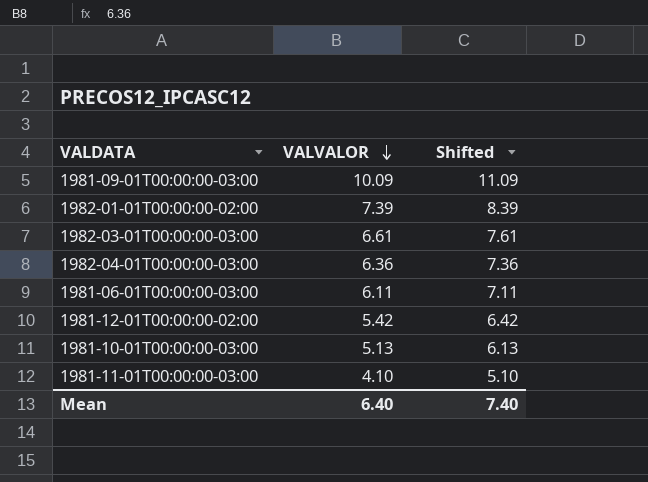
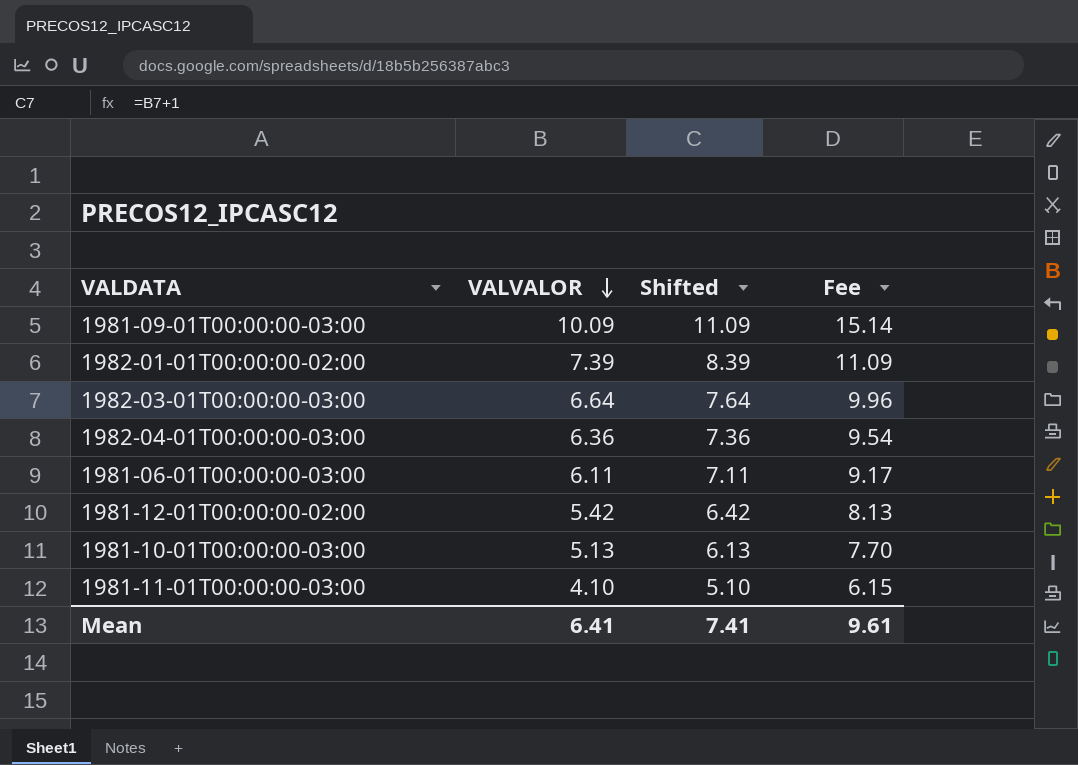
column Fee | formula: none -> [VALVALOR] * 1.5
1982-03-01T00:00:00-03:00 | VALVALOR: 6.61 -> 6.64
1982-03-01T00:00:00-03:00 | Shifted: 7.61 -> 7.64
Mean | VALVALOR: 6.40 -> 6.41
Mean | Shifted: 7.40 -> 7.41

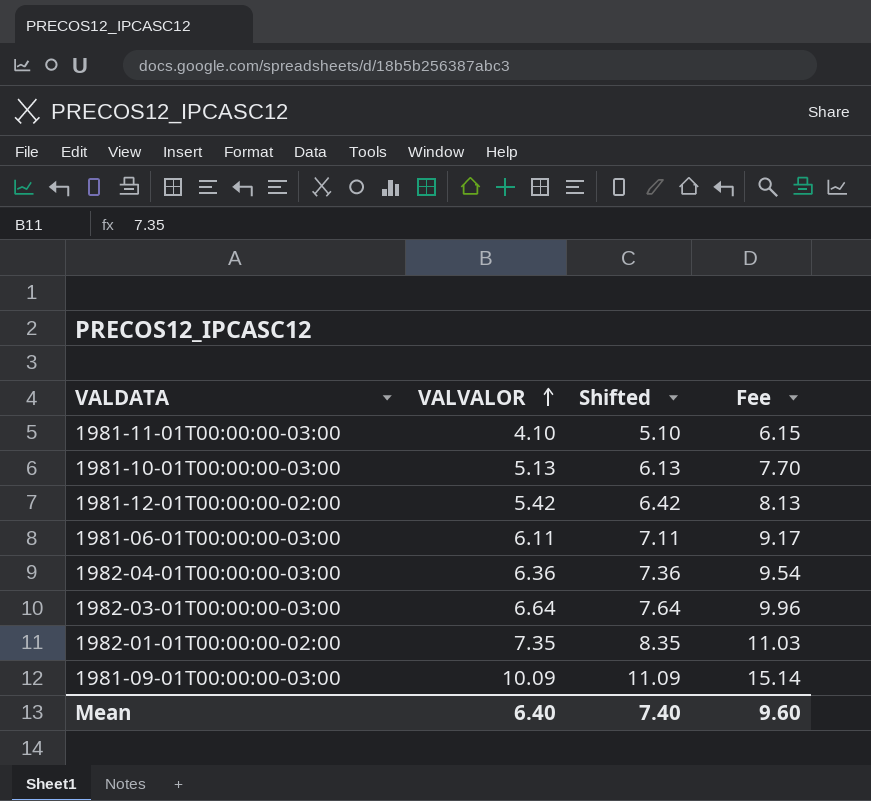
row order: VALVALOR descending -> VALVALOR ascending
1982-01-01T00:00:00-02:00 | VALVALOR: 7.39 -> 7.35
1982-01-01T00:00:00-02:00 | Shifted: 8.39 -> 8.35
1982-01-01T00:00:00-02:00 | Fee: 11.09 -> 11.03
Mean | VALVALOR: 6.41 -> 6.40
Mean | Shifted: 7.41 -> 7.40
Mean | Fee: 9.61 -> 9.60

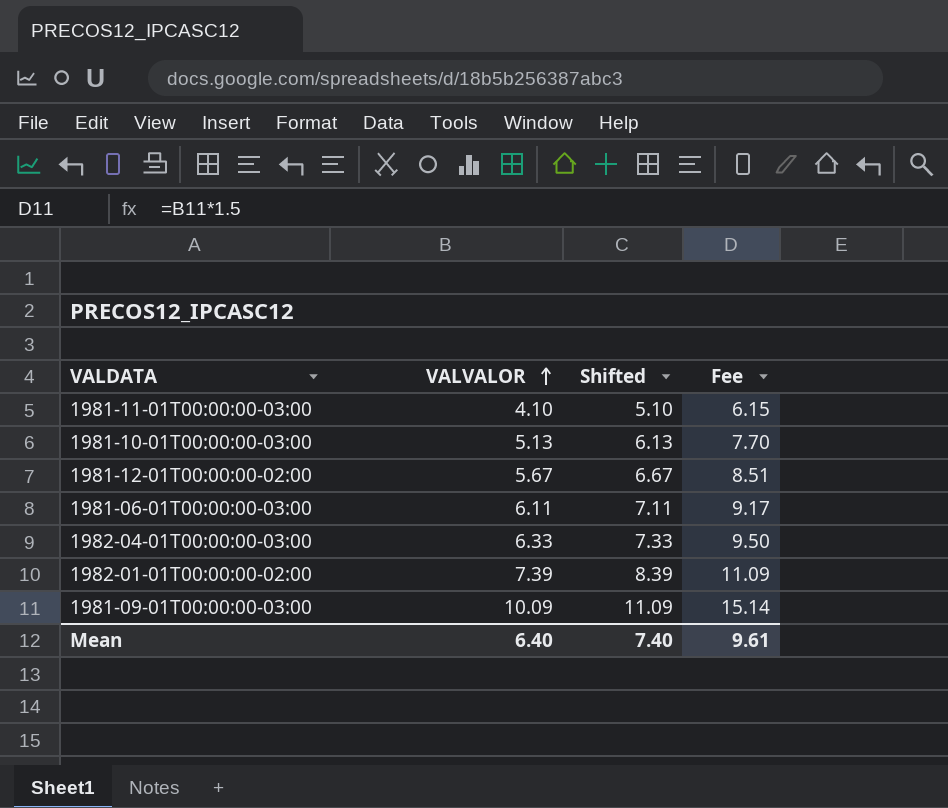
row 1982-03-01T00:00:00-03:00: 6.64 | 7.64 | 9.96 -> none
1981-12-01T00:00:00-02:00 | VALVALOR: 5.42 -> 5.67
1981-12-01T00:00:00-02:00 | Shifted: 6.42 -> 6.67
1981-12-01T00:00:00-02:00 | Fee: 8.13 -> 8.51
1982-04-01T00:00:00-03:00 | VALVALOR: 6.36 -> 6.33
1982-04-01T00:00:00-03:00 | Shifted: 7.36 -> 7.33
1982-04-01T00:00:00-03:00 | Fee: 9.54 -> 9.50
1982-01-01T00:00:00-02:00 | VALVALOR: 7.35 -> 7.39
1982-01-01T00:00:00-02:00 | Shifted: 8.35 -> 8.39
1982-01-01T00:00:00-02:00 | Fee: 11.03 -> 11.09
Mean | Fee: 9.60 -> 9.61

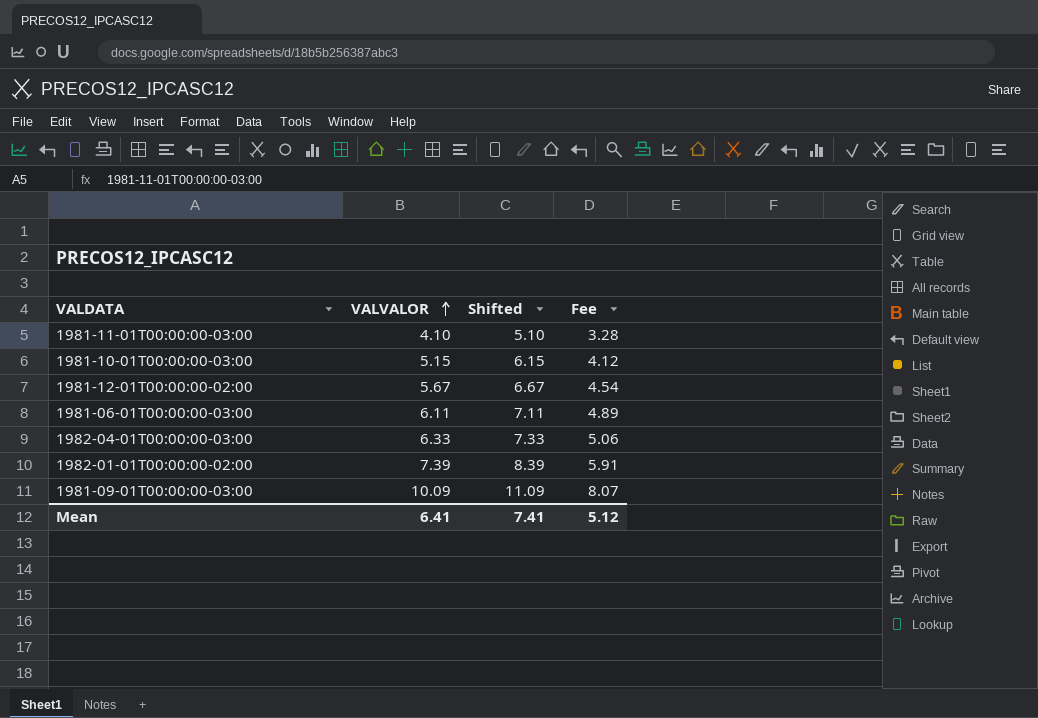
column Fee | formula: [VALVALOR] * 1.5 -> [VALVALOR] * 0.8
1981-10-01T00:00:00-03:00 | VALVALOR: 5.13 -> 5.15
1981-10-01T00:00:00-03:00 | Shifted: 6.13 -> 6.15
Mean | VALVALOR: 6.40 -> 6.41
Mean | Shifted: 7.40 -> 7.41
Mean | Fee: 9.61 -> 5.12

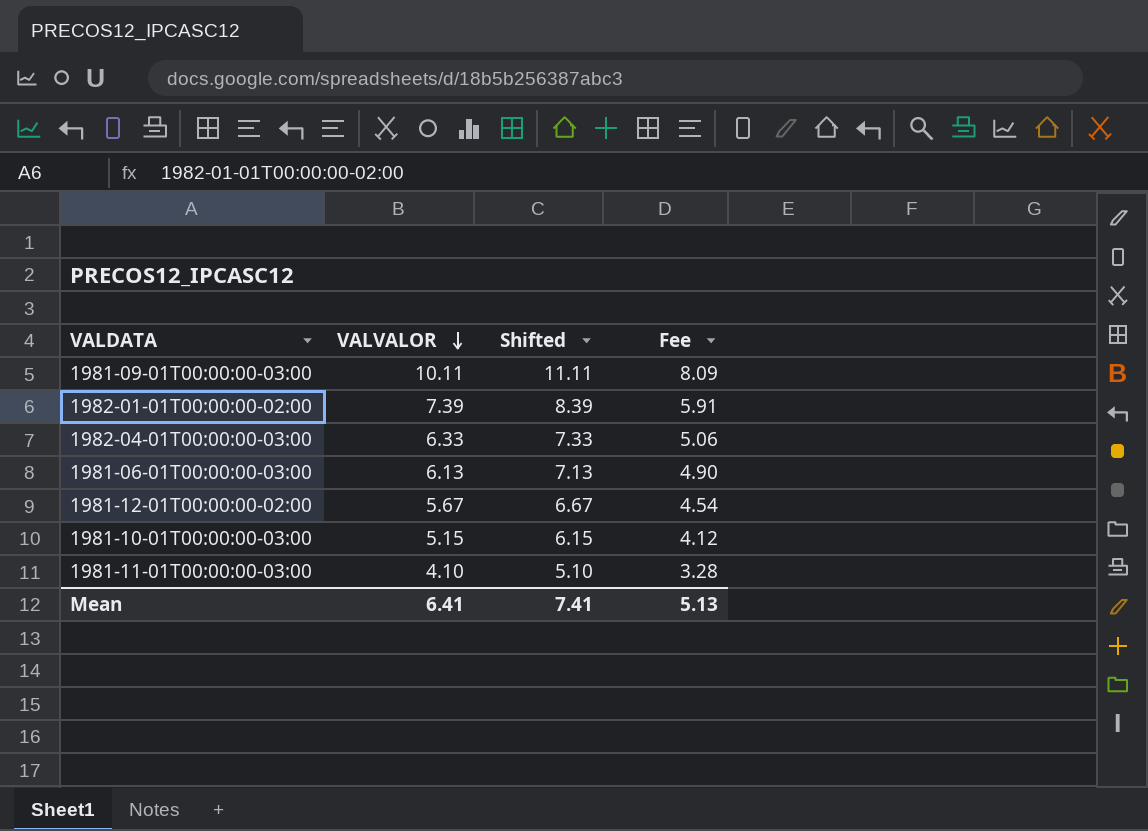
row order: VALVALOR ascending -> VALVALOR descending
1981-09-01T00:00:00-03:00 | VALVALOR: 10.09 -> 10.11
1981-09-01T00:00:00-03:00 | Shifted: 11.09 -> 11.11
1981-09-01T00:00:00-03:00 | Fee: 8.07 -> 8.09
1981-06-01T00:00:00-03:00 | VALVALOR: 6.11 -> 6.13
1981-06-01T00:00:00-03:00 | Shifted: 7.11 -> 7.13
1981-06-01T00:00:00-03:00 | Fee: 4.89 -> 4.90
Mean | Fee: 5.12 -> 5.13

